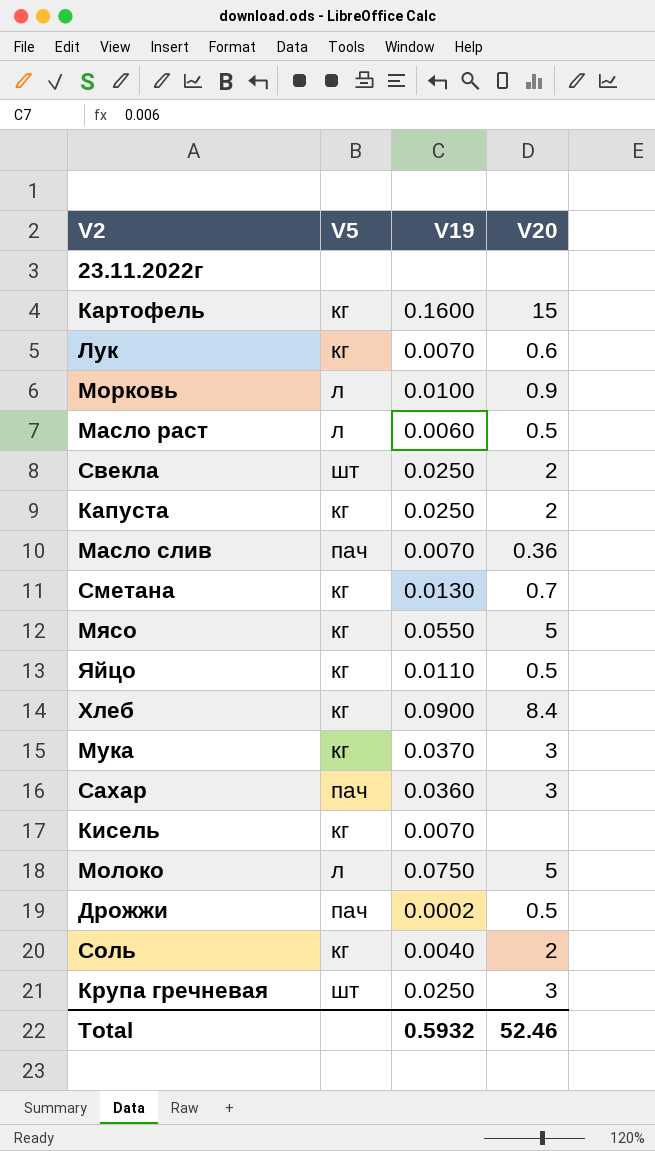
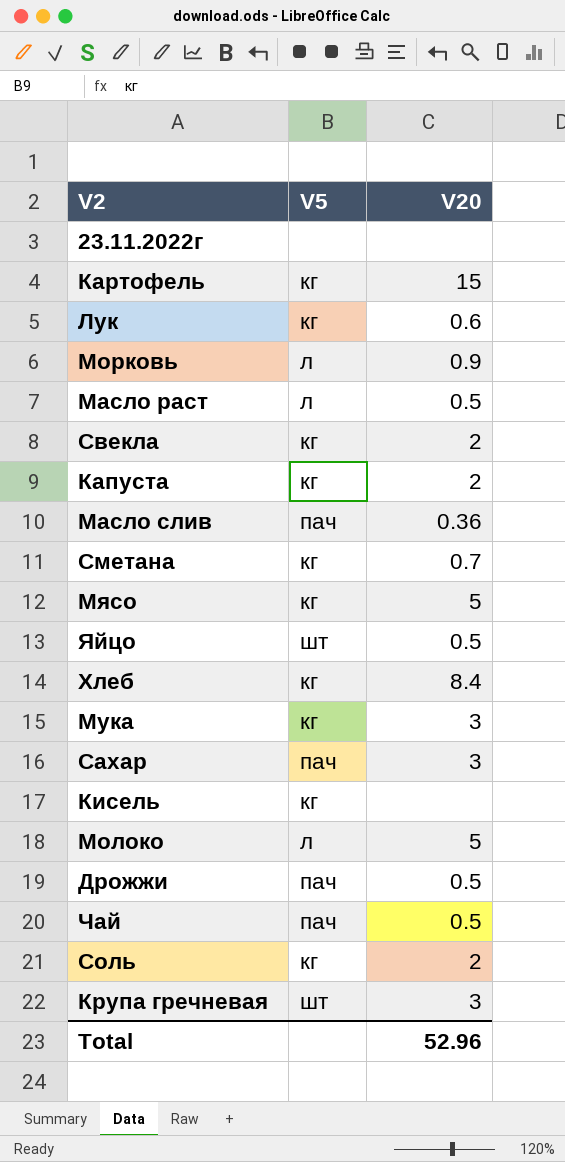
column V19 | position: 3 -> none
Свекла | V5: шт -> кг
Яйцо | V5: кг -> шт
row Чай: none -> пач | 0.5
Total | V20: 52.46 -> 52.96

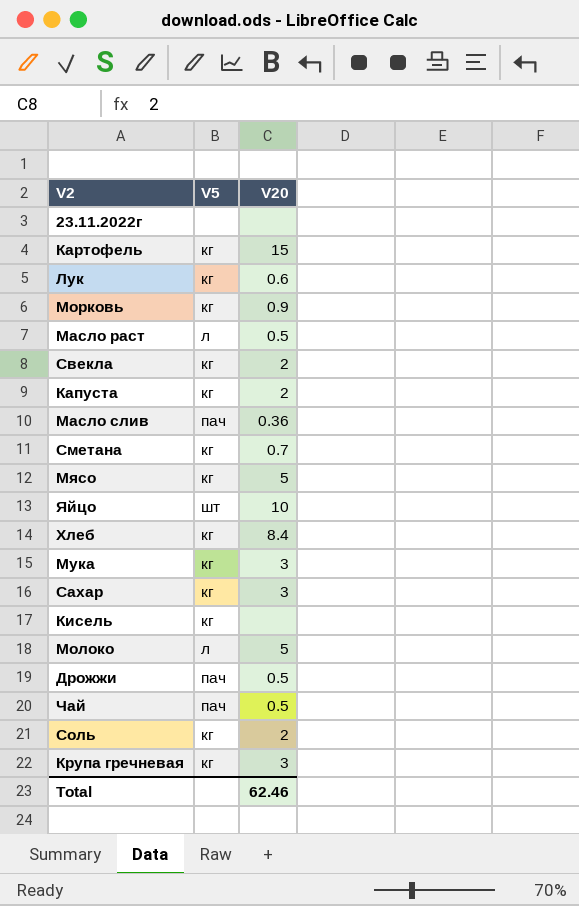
Морковь | V5: л -> кг
Яйцо | V20: 0.5 -> 10
Сахар | V5: пач -> кг
Крупа гречневая | V5: шт -> кг
Total | V20: 52.96 -> 62.46

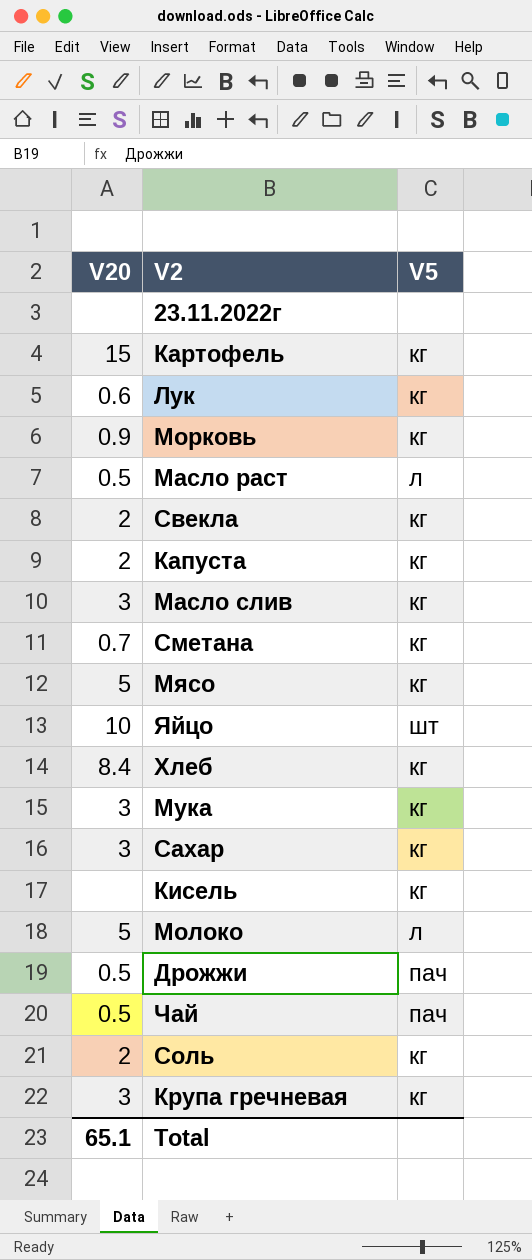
column V20 | position: 3 -> 1
Масло слив | V20: 0.36 -> 3
Масло слив | V5: пач -> кг
Total | V20: 62.46 -> 65.1

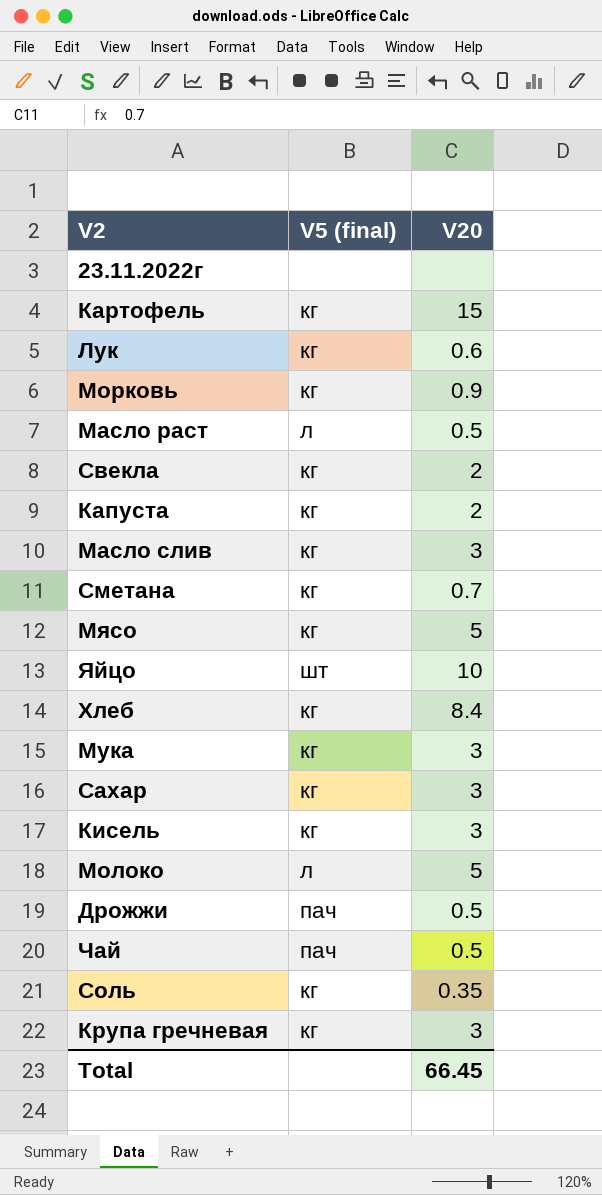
column name: V5 -> V5 (final)
column V20 | position: 1 -> 3
Кисель | V20: none -> 3
Соль | V20: 2 -> 0.35
Total | V20: 65.1 -> 66.45

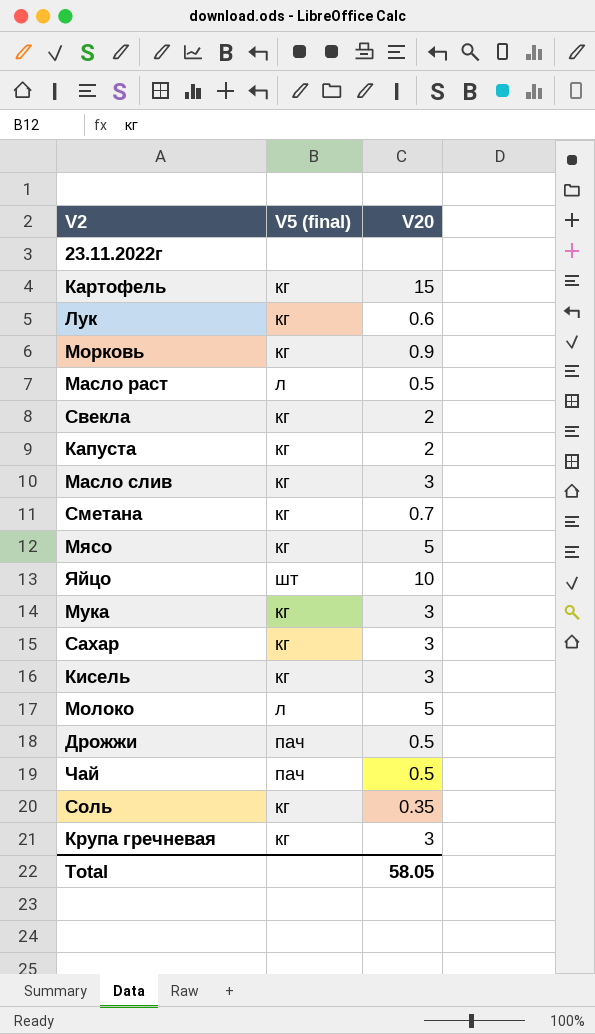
row Хлеб: кг | 8.4 -> none
Total | V20: 66.45 -> 58.05

